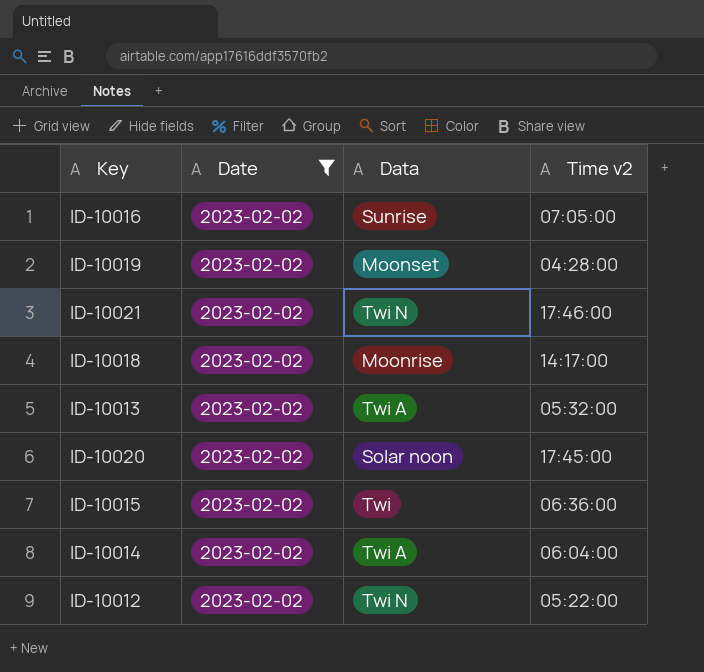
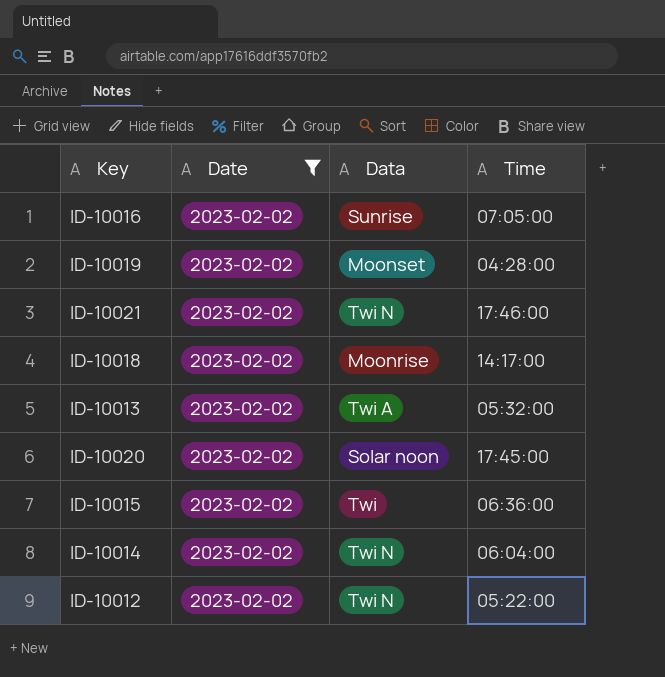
column name: Time v2 -> Time
ID-10014 | Data: Twi A -> Twi N

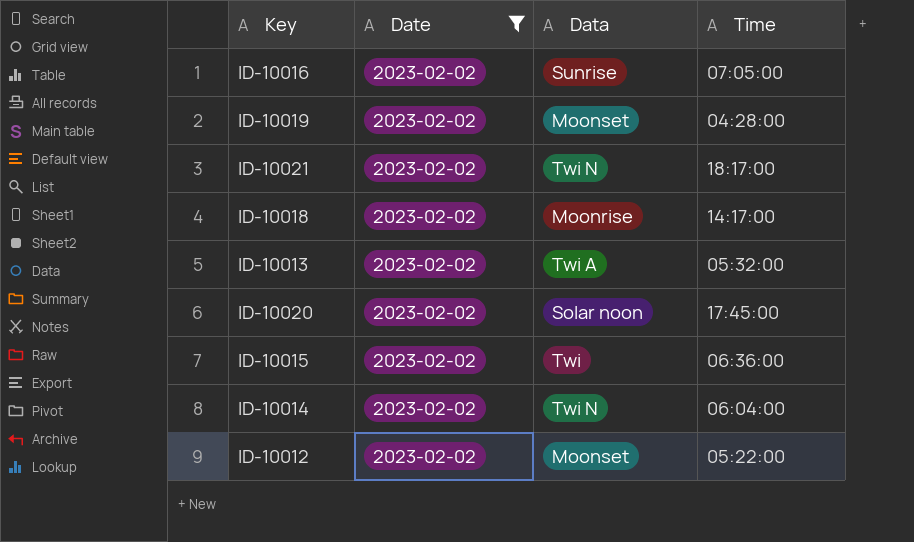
ID-10021 | Time: 17:46:00 -> 18:17:00
ID-10012 | Data: Twi N -> Moonset

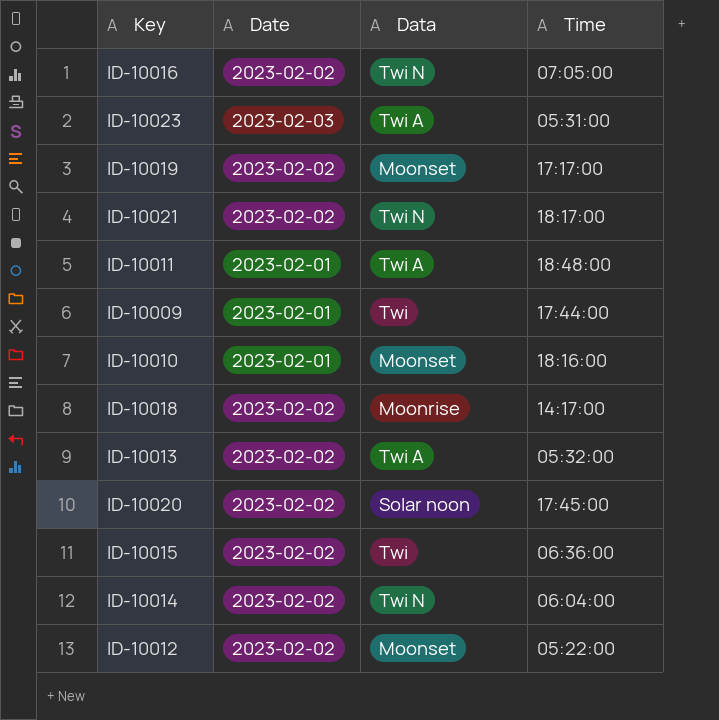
filter: Date = 2023-02-02 -> none
ID-10016 | Data: Sunrise -> Twi N
ID-10019 | Time: 04:28:00 -> 17:17:00

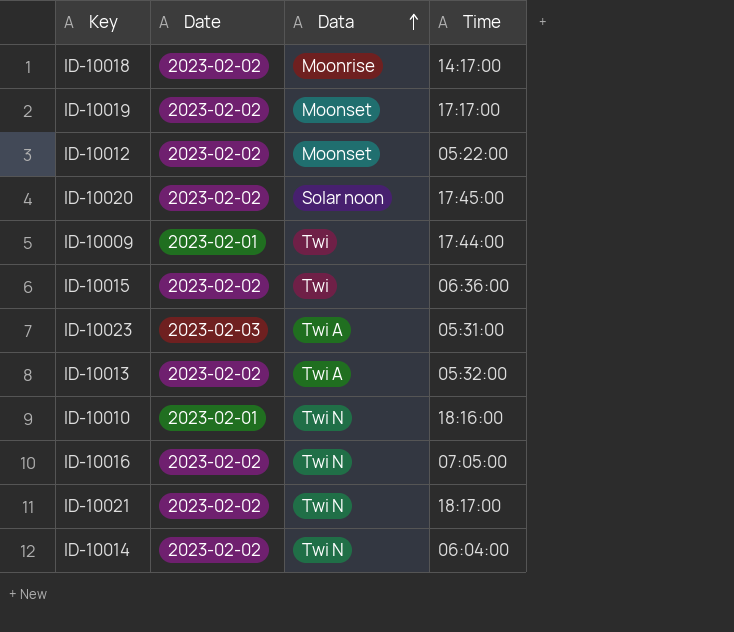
row order: none -> Data ascending
row ID-10011: 2023-02-01 | Twi A | 18:48:00 -> none
ID-10010 | Data: Moonset -> Twi N

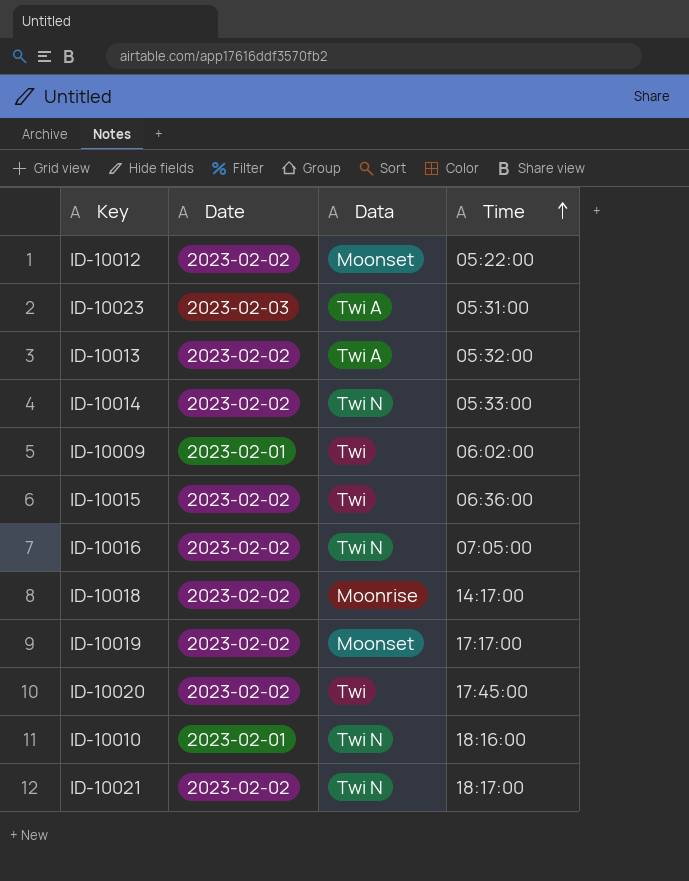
row order: Data ascending -> Time ascending
ID-10014 | Time: 06:04:00 -> 05:33:00
ID-10009 | Time: 17:44:00 -> 06:02:00
ID-10020 | Data: Solar noon -> Twi

